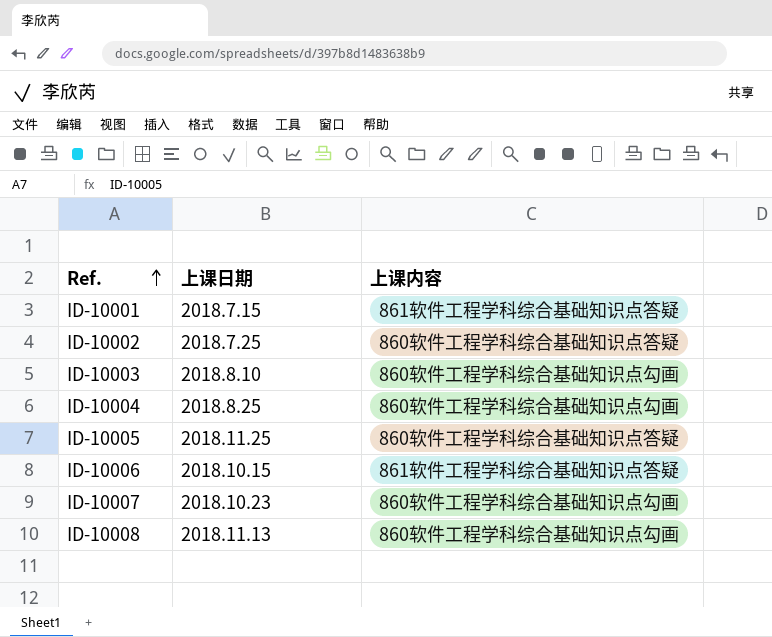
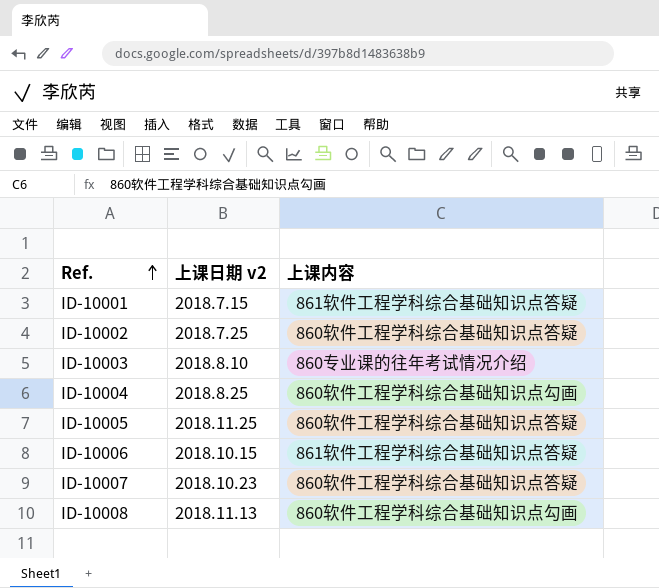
column name: 上课日期 -> 上课日期 v2
ID-10003 | 上课内容: 860软件工程学科综合基础知识点勾画 -> 860专业课的往年考试情况介绍
ID-10007 | 上课内容: 860软件工程学科综合基础知识点勾画 -> 860软件工程学科综合基础知识点答疑

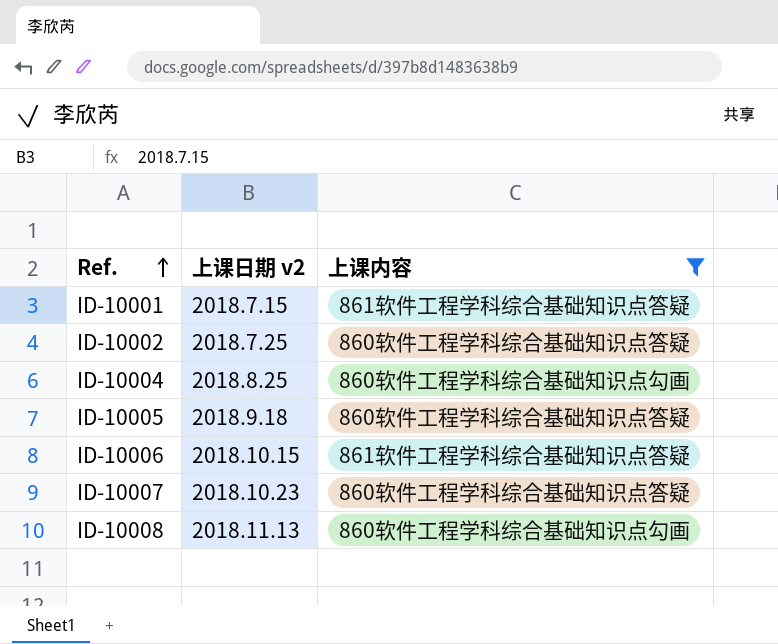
filter: none -> 上课内容 != 860专业课的往年考试情况介绍
ID-10005 | 上课日期 v2: 2018.11.25 -> 2018.9.18

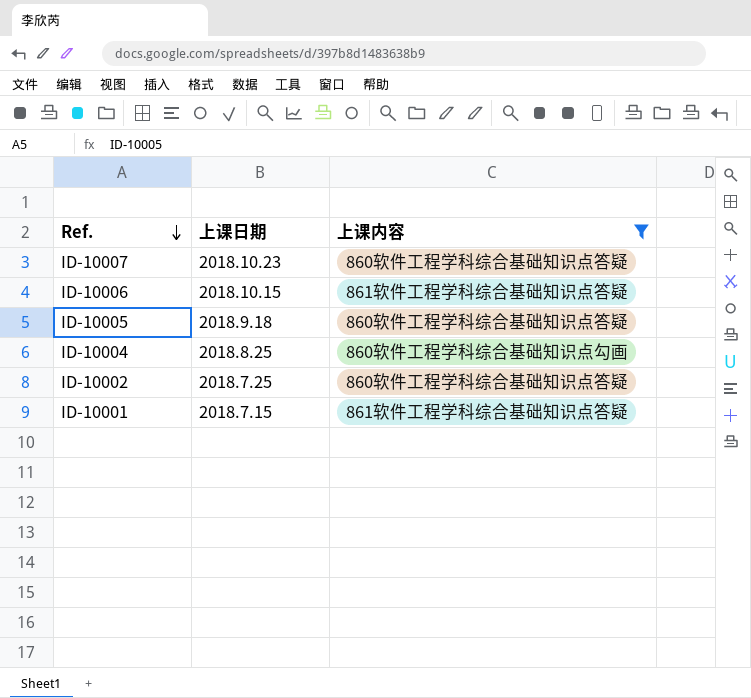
row order: Ref. ascending -> Ref. descending
column name: 上课日期 v2 -> 上课日期
row ID-10008: 2018.11.13 | 860软件工程学科综合基础知识点勾画 -> none

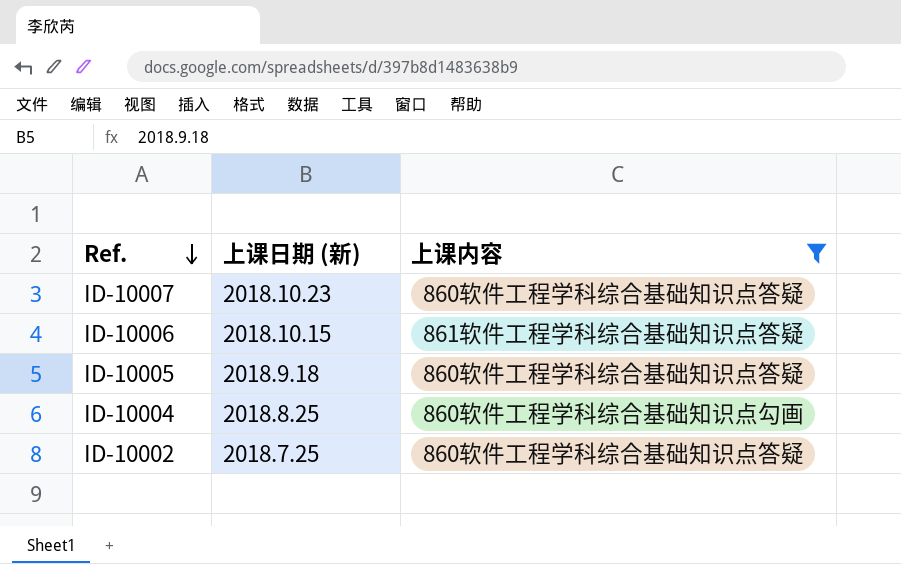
column name: 上课日期 -> 上课日期 (新)
row ID-10001: 2018.7.15 | 861软件工程学科综合基础知识点答疑 -> none

